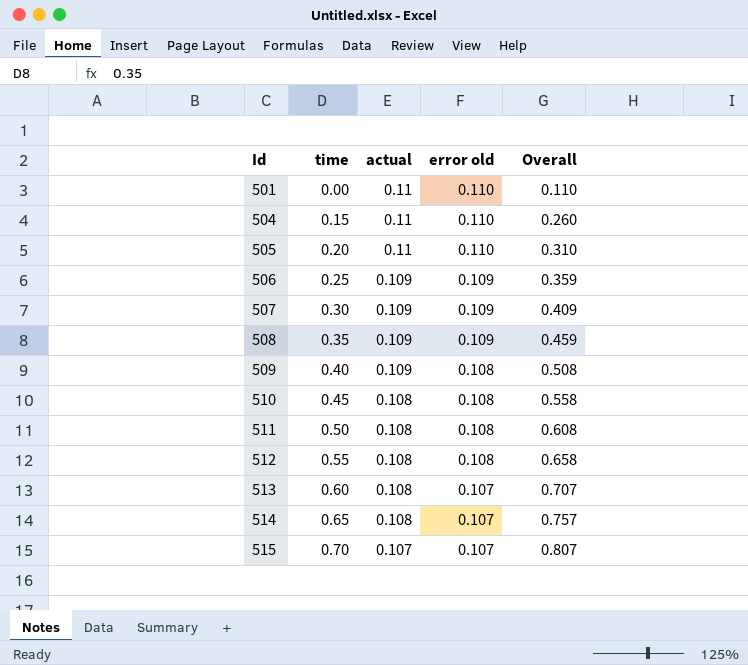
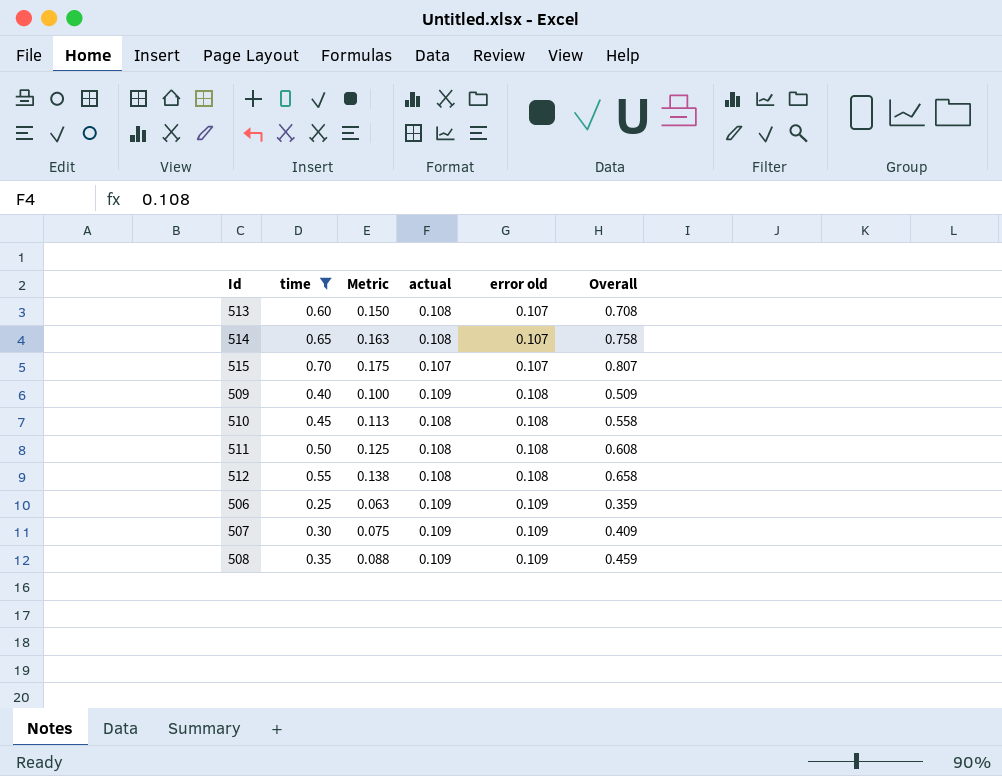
filter: none -> time >= 0.25
row order: Id ascending -> error old ascending
column Metric | formula: none -> [time] * 0.25
column Overall | formula: [time] + [error old] -> [time] + [actual]

